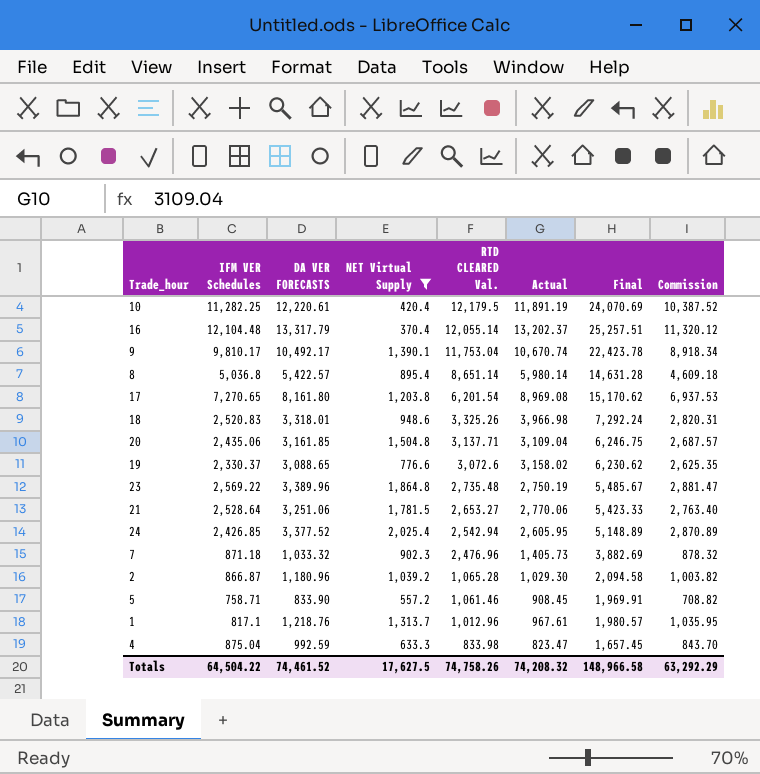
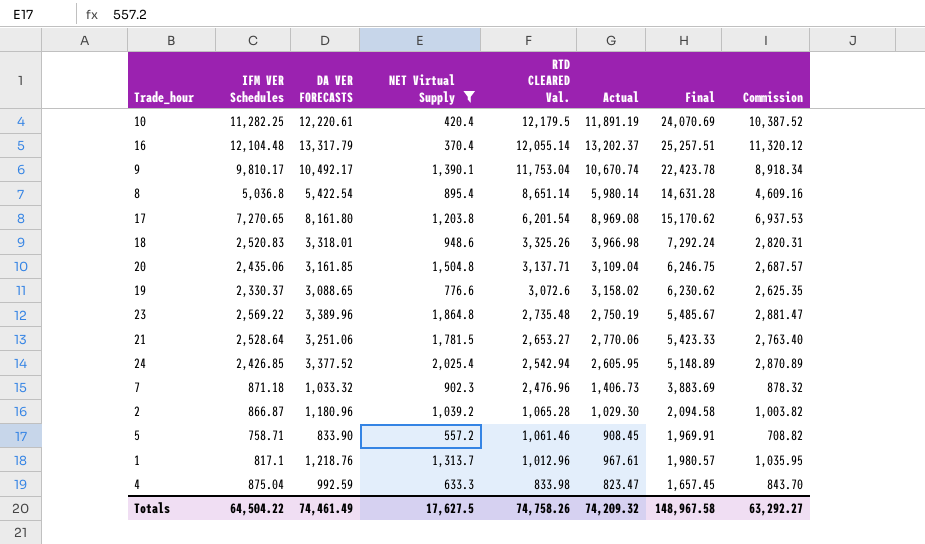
8 | DA VER FORECASTS: 5,422.57 -> 5,422.54
8 | Commission: 4,609.18 -> 4,609.16
7 | Actual: 1,405.73 -> 1,406.73
7 | Final: 3,882.69 -> 3,883.69
Totals | DA VER FORECASTS: 74,461.52 -> 74,461.49
Totals | Actual: 74,208.32 -> 74,209.32
Totals | Final: 148,966.58 -> 148,967.58
Totals | Commission: 63,292.29 -> 63,292.27

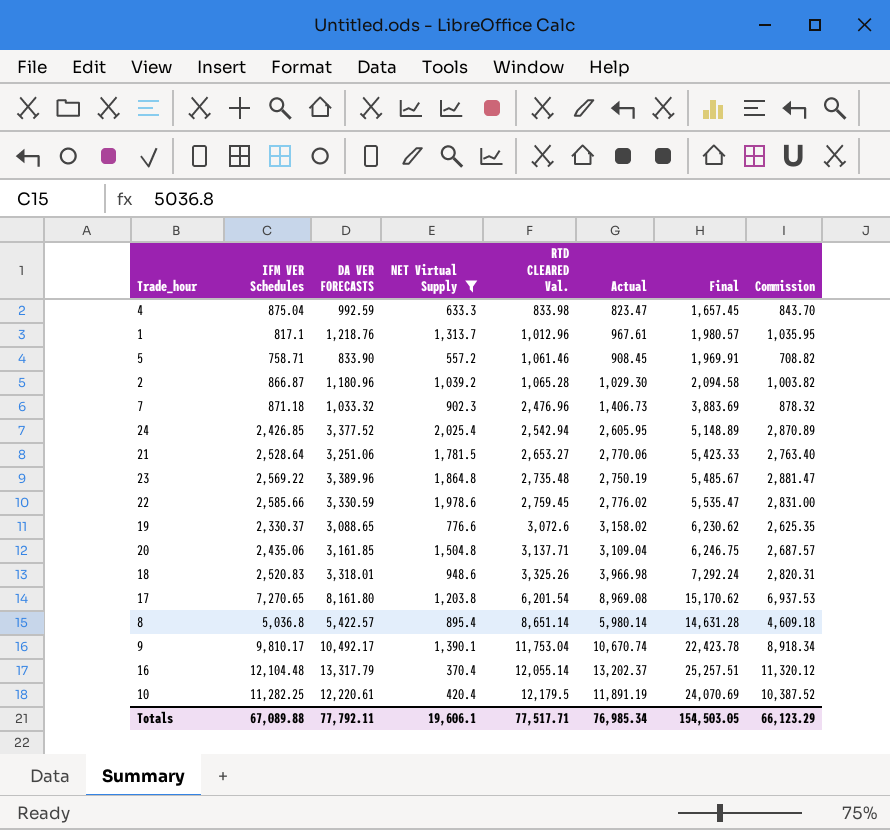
row order: RTD CLEARED Val. descending -> RTD CLEARED Val. ascending
row 22: none -> 2,585.66 | 3,330.59 | 1,978.6 | 2,759.45 | 2,776.02 | 5,535.47 | 2,831.00
8 | DA VER FORECASTS: 5,422.54 -> 5,422.57
8 | Commission: 4,609.16 -> 4,609.18
Totals | IFM VER Schedules: 64,504.22 -> 67,089.88
Totals | DA VER FORECASTS: 74,461.49 -> 77,792.11
Totals | NET Virtual Supply: 17,627.5 -> 19,606.1
Totals | RTD CLEARED Val.: 74,758.26 -> 77,517.71
Totals | Actual: 74,209.32 -> 76,985.34
Totals | Final: 148,967.58 -> 154,503.05
Totals | Commission: 63,292.27 -> 66,123.29

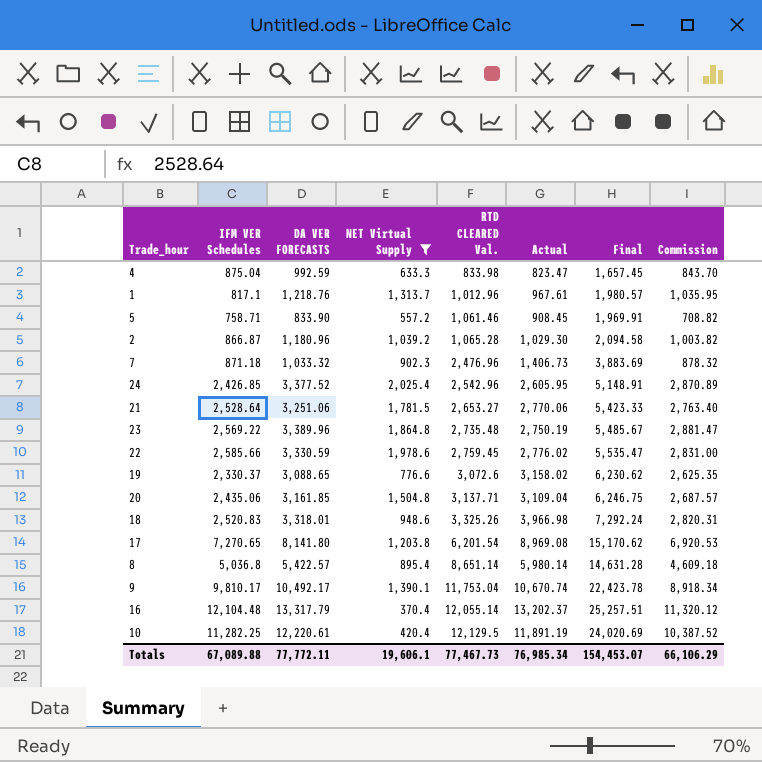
24 | RTD CLEARED Val.: 2,542.94 -> 2,542.96
24 | Final: 5,148.89 -> 5,148.91
17 | DA VER FORECASTS: 8,161.80 -> 8,141.80
17 | Commission: 6,937.53 -> 6,920.53
10 | RTD CLEARED Val.: 12,179.5 -> 12,129.5
10 | Final: 24,070.69 -> 24,020.69
Totals | DA VER FORECASTS: 77,792.11 -> 77,772.11
Totals | RTD CLEARED Val.: 77,517.71 -> 77,467.73
Totals | Final: 154,503.05 -> 154,453.07
Totals | Commission: 66,123.29 -> 66,106.29

